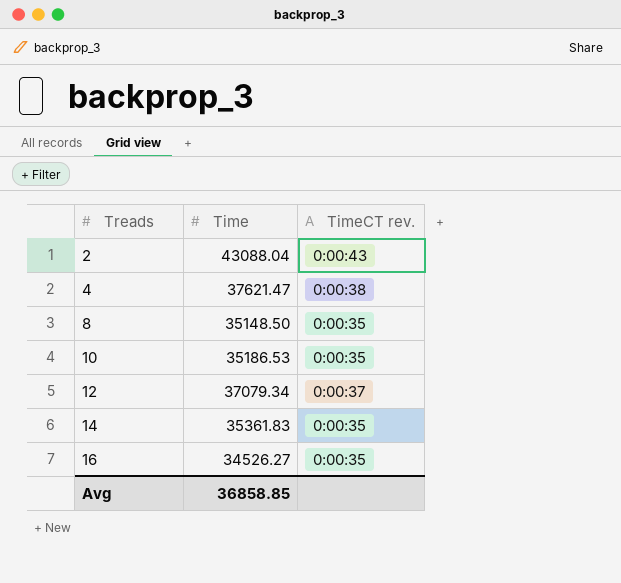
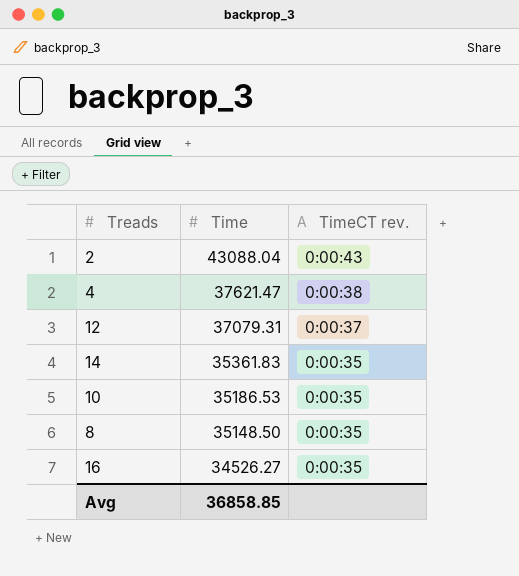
row order: Treads ascending -> Time descending
12 | Time: 37079.34 -> 37079.31

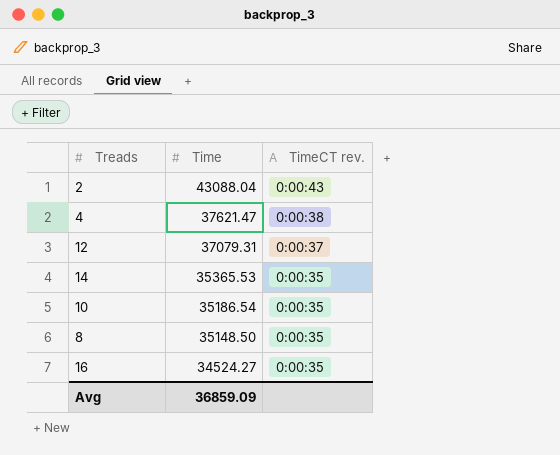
14 | Time: 35361.83 -> 35365.53
10 | Time: 35186.53 -> 35186.54
16 | Time: 34526.27 -> 34524.27
Avg | Time: 36858.85 -> 36859.09

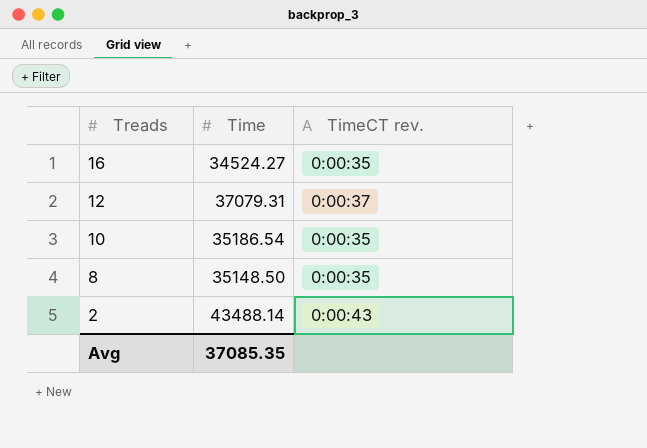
row order: Time descending -> Treads descending
row 4: 37621.47 | 0:00:38 -> none
row 14: 35365.53 | 0:00:35 -> none
2 | Time: 43088.04 -> 43488.14
Avg | Time: 36859.09 -> 37085.35

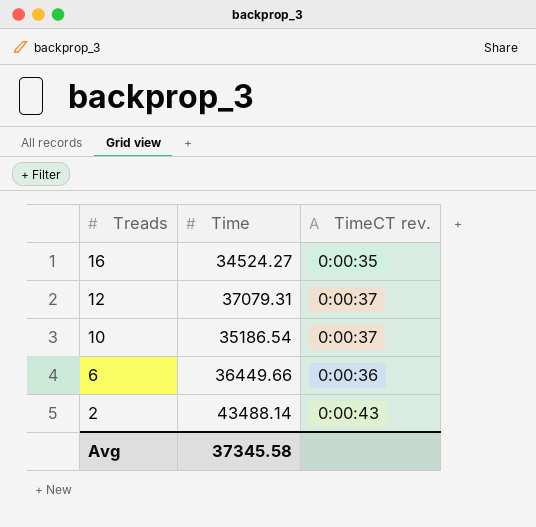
row 8: 35148.50 | 0:00:35 -> none
10 | TimeCT rev.: 0:00:35 -> 0:00:37
row 6: none -> 36449.66 | 0:00:36
Avg | Time: 37085.35 -> 37345.58

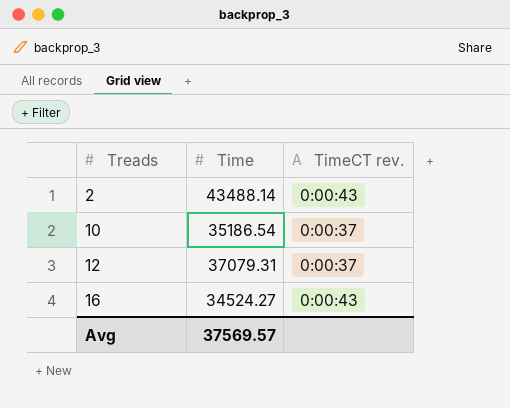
row order: Treads descending -> Treads ascending
row 6: 36449.66 | 0:00:36 -> none
16 | TimeCT rev.: 0:00:35 -> 0:00:43
Avg | Time: 37345.58 -> 37569.57

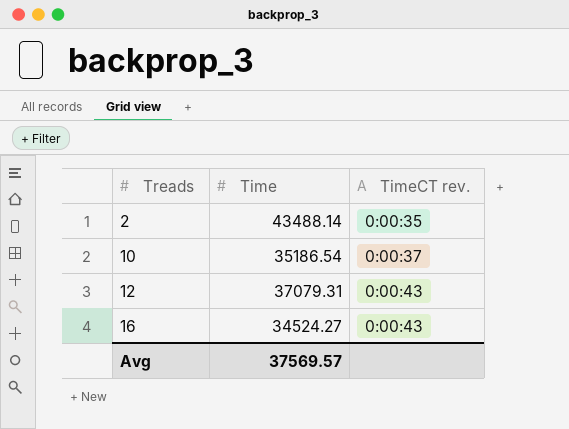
2 | TimeCT rev.: 0:00:43 -> 0:00:35
12 | TimeCT rev.: 0:00:37 -> 0:00:43

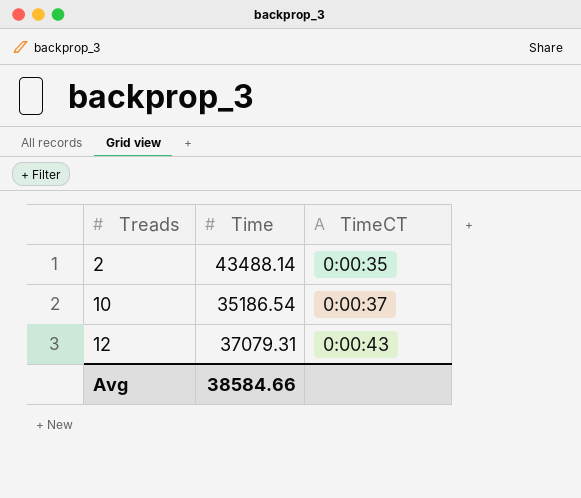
column name: TimeCT rev. -> TimeCT
row 16: 34524.27 | 0:00:43 -> none
Avg | Time: 37569.57 -> 38584.66

